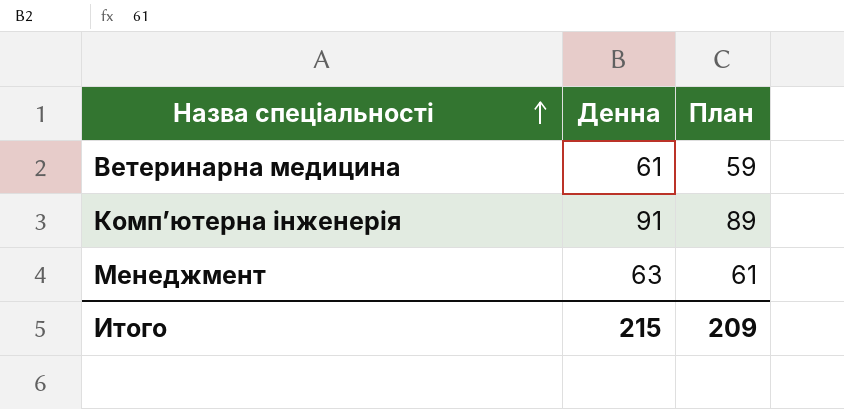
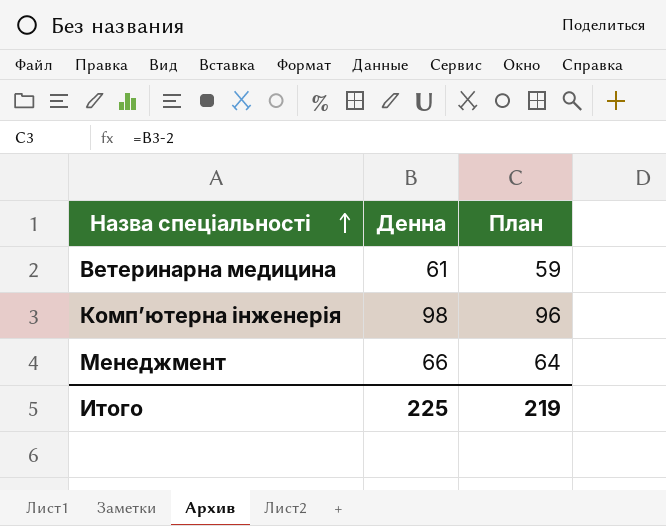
Комп’ютерна інженерія | Денна: 91 -> 98
Комп’ютерна інженерія | План: 89 -> 96
Менеджмент | Денна: 63 -> 66
Менеджмент | План: 61 -> 64
Итого | Денна: 215 -> 225
Итого | План: 209 -> 219

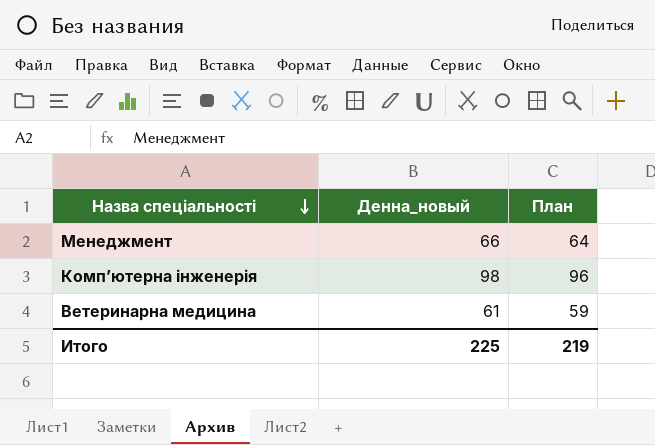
row order: Назва спеціальності ascending -> Назва спеціальності descending
column name: Денна -> Денна_новый

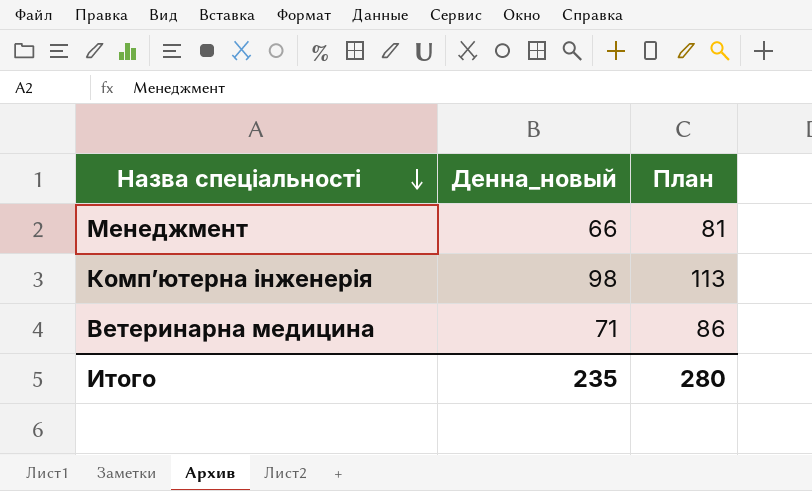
column План | formula: [Денна_новый] - 2 -> [Денна_новый] + 15
Ветеринарна медицина | Денна_новый: 61 -> 71
Итого | Денна_новый: 225 -> 235
Итого | План: 219 -> 280

